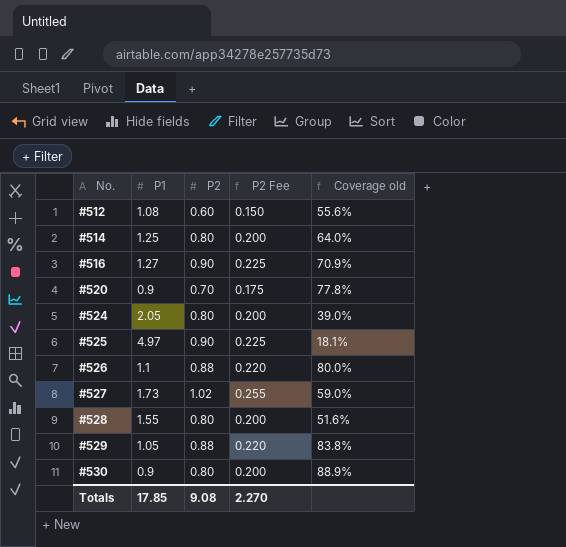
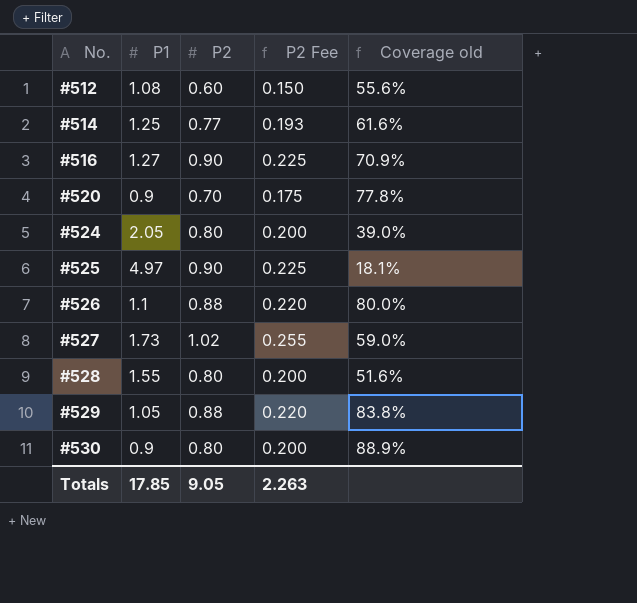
#514 | P2: 0.80 -> 0.77
#514 | P2 Fee: 0.200 -> 0.193
#514 | Coverage old: 64.0% -> 61.6%
Totals | P2: 9.08 -> 9.05
Totals | P2 Fee: 2.270 -> 2.263

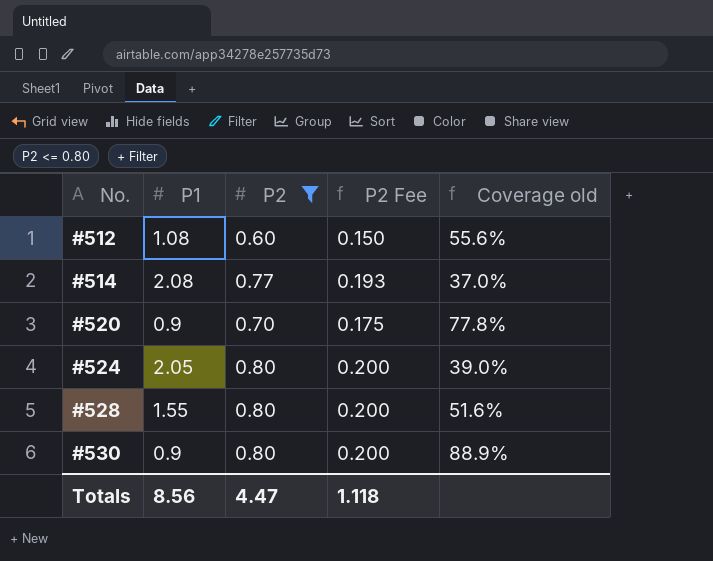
filter: none -> P2 <= 0.80
#514 | P1: 1.25 -> 2.08
#514 | Coverage old: 61.6% -> 37.0%
Totals | P1: 17.85 -> 8.56
Totals | P2: 9.05 -> 4.47
Totals | P2 Fee: 2.263 -> 1.118

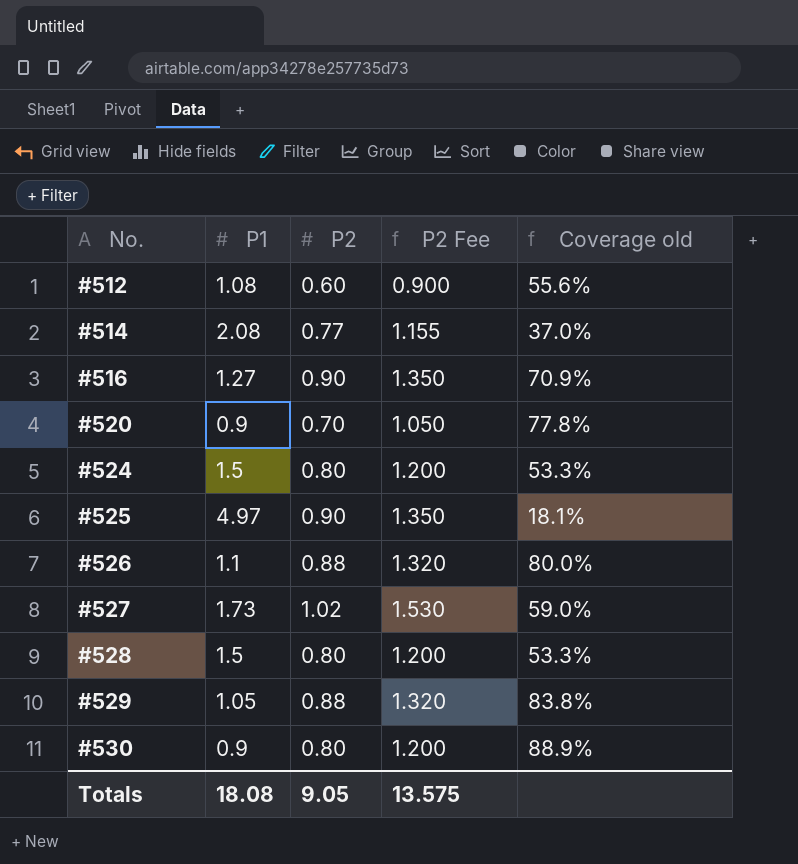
filter: P2 <= 0.80 -> none
column P2 Fee | formula: [P2] * 0.25 -> [P2] * 1.5
#524 | P1: 2.05 -> 1.5
#524 | Coverage old: 39.0% -> 53.3%
#528 | P1: 1.55 -> 1.5
#528 | Coverage old: 51.6% -> 53.3%
Totals | P1: 8.56 -> 18.08
Totals | P2: 4.47 -> 9.05
Totals | P2 Fee: 1.118 -> 13.575

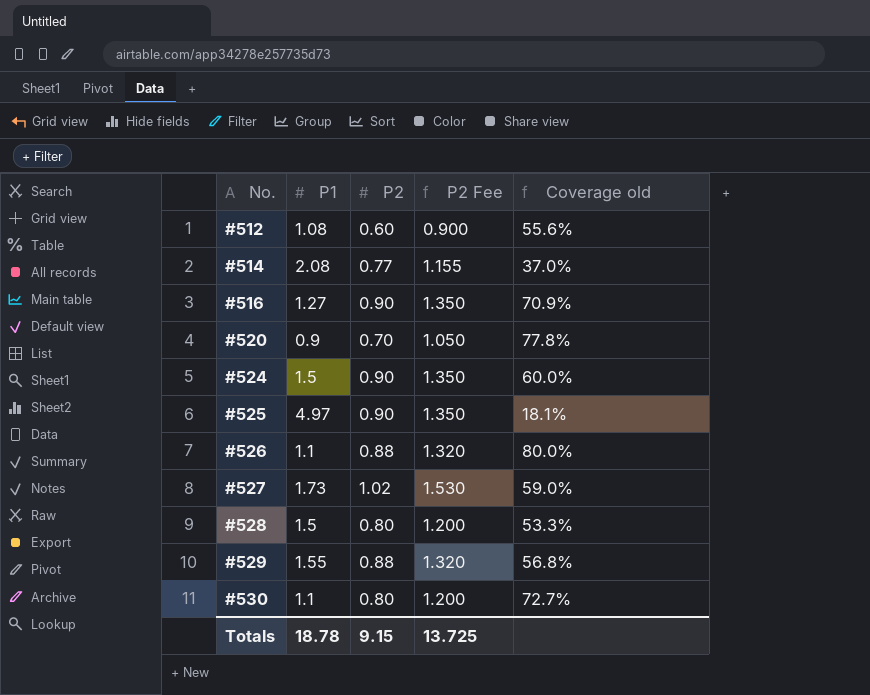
#524 | P2: 0.80 -> 0.90
#524 | P2 Fee: 1.200 -> 1.350
#524 | Coverage old: 53.3% -> 60.0%
#529 | P1: 1.05 -> 1.55
#529 | Coverage old: 83.8% -> 56.8%
#530 | P1: 0.9 -> 1.1
#530 | Coverage old: 88.9% -> 72.7%
Totals | P1: 18.08 -> 18.78
Totals | P2: 9.05 -> 9.15
Totals | P2 Fee: 13.575 -> 13.725

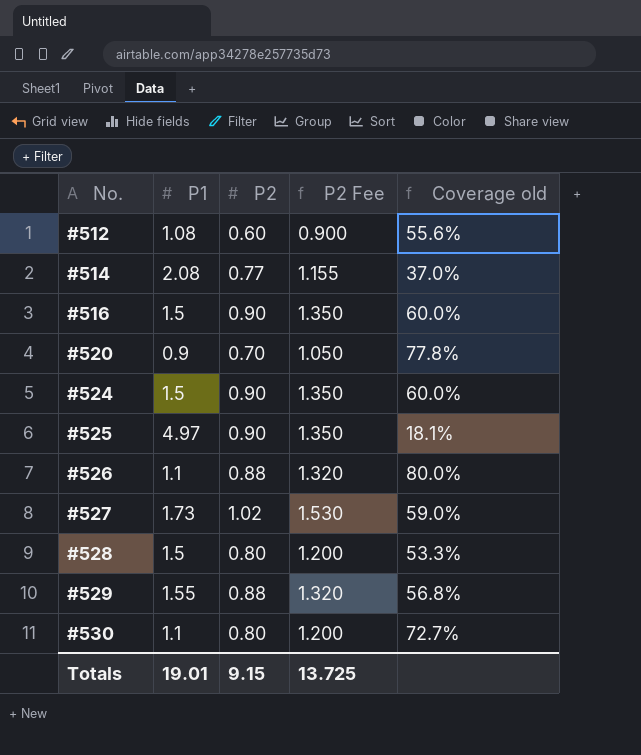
#516 | P1: 1.27 -> 1.5
#516 | Coverage old: 70.9% -> 60.0%
Totals | P1: 18.78 -> 19.01

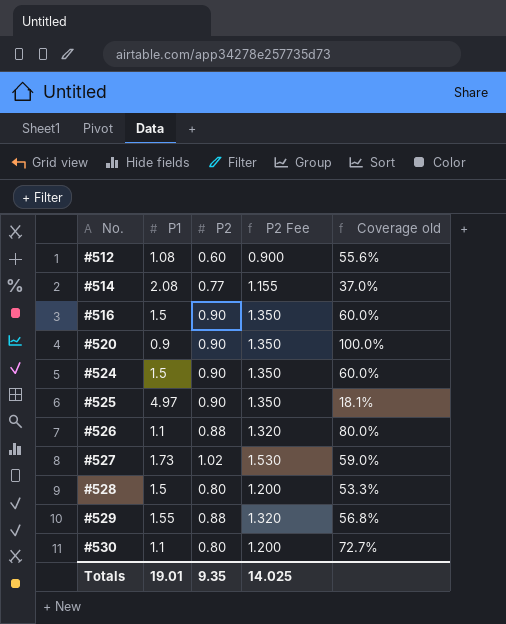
#520 | P2: 0.70 -> 0.90
#520 | P2 Fee: 1.050 -> 1.350
#520 | Coverage old: 77.8% -> 100.0%
Totals | P2: 9.15 -> 9.35
Totals | P2 Fee: 13.725 -> 14.025

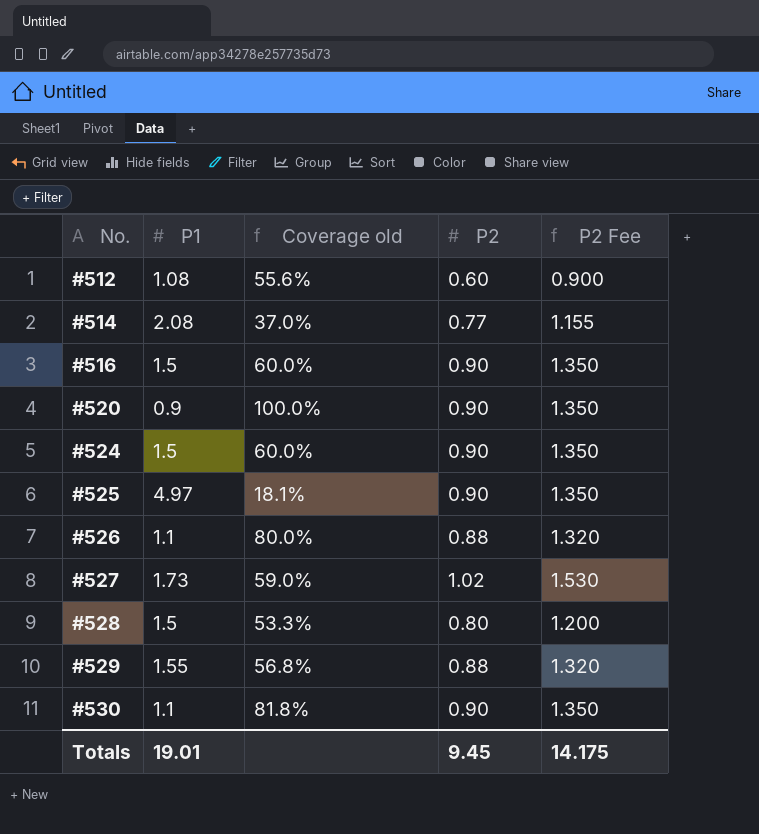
column Coverage old | position: 5 -> 3
#530 | Coverage old: 72.7% -> 81.8%
#530 | P2: 0.80 -> 0.90
#530 | P2 Fee: 1.200 -> 1.350
Totals | P2: 9.35 -> 9.45
Totals | P2 Fee: 14.025 -> 14.175

